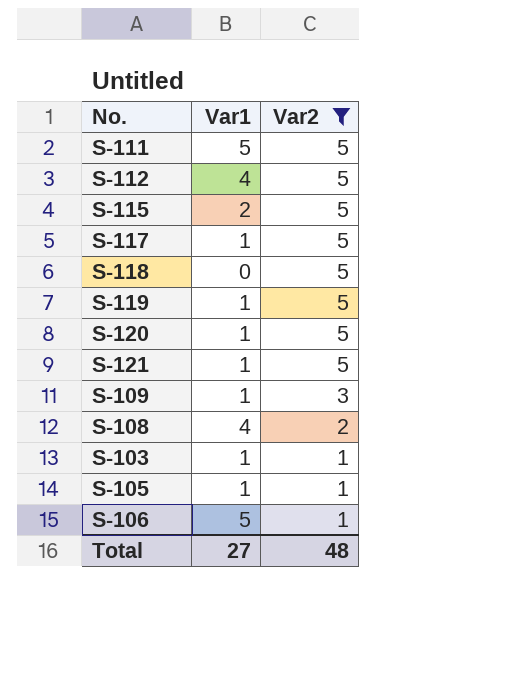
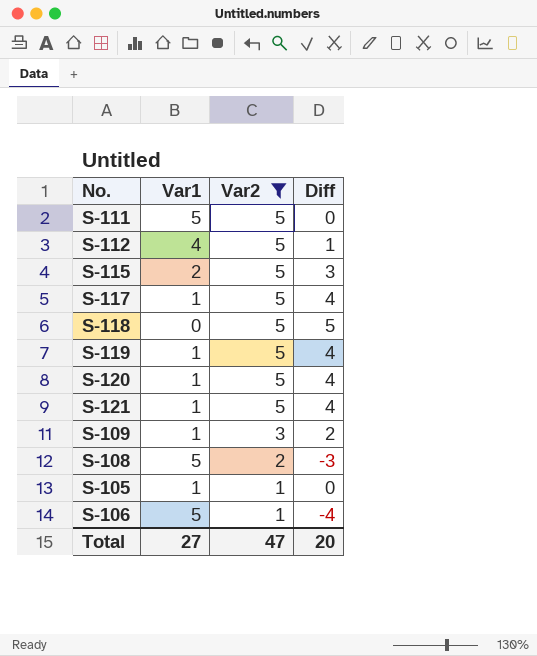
column Diff | formula: none -> [Var2] - [Var1]
row S-103: 1 | 1 -> none
S-108 | Var1: 4 -> 5
Total | Var2: 48 -> 47

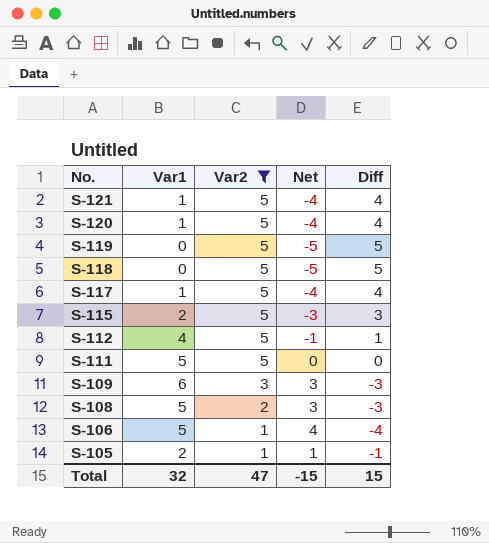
row order: Var2 descending -> No. descending
column Net | formula: none -> [Var1] - [Var2]
S-119 | Var1: 1 -> 0
S-119 | Diff: 4 -> 5
S-109 | Var1: 1 -> 6
S-109 | Diff: 2 -> -3
S-105 | Var1: 1 -> 2
S-105 | Diff: 0 -> -1
Total | Var1: 27 -> 32
Total | Diff: 20 -> 15

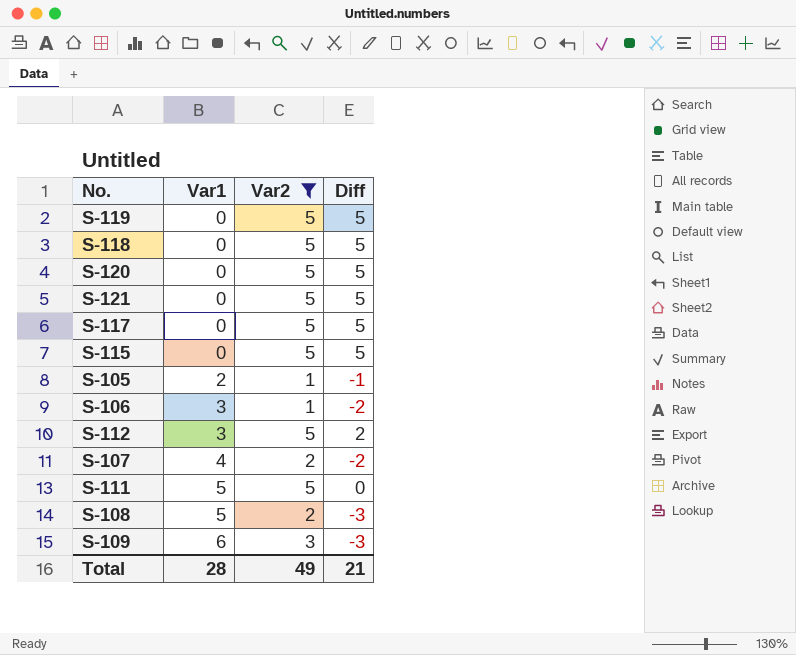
row order: No. descending -> Var1 ascending
column Net | formula: [Var1] - [Var2] -> none
S-120 | Var1: 1 -> 0
S-120 | Diff: 4 -> 5
S-121 | Var1: 1 -> 0
S-121 | Diff: 4 -> 5
S-117 | Var1: 1 -> 0
S-117 | Diff: 4 -> 5
S-115 | Var1: 2 -> 0
S-115 | Diff: 3 -> 5
S-106 | Var1: 5 -> 3
S-106 | Diff: -4 -> -2
S-112 | Var1: 4 -> 3
S-112 | Diff: 1 -> 2
row S-107: none -> 4 | 2 | -2
Total | Var1: 32 -> 28
Total | Var2: 47 -> 49
Total | Diff: 15 -> 21

